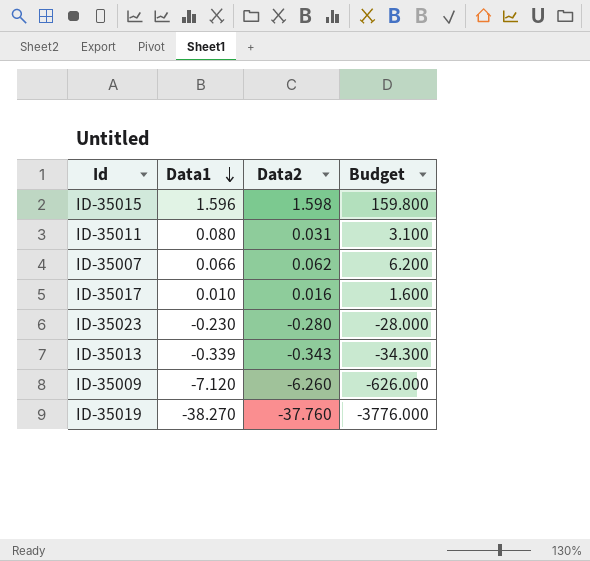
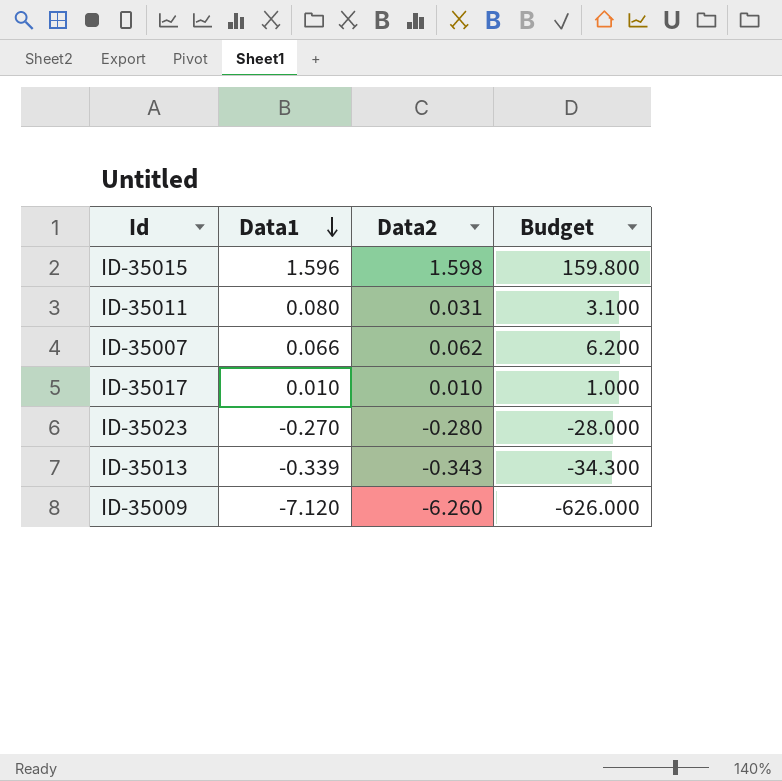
row ID-35019: -38.270 | -37.760 | -3776.000 -> none
ID-35017 | Data2: 0.016 -> 0.010
ID-35017 | Budget: 1.600 -> 1.000
ID-35023 | Data1: -0.230 -> -0.270

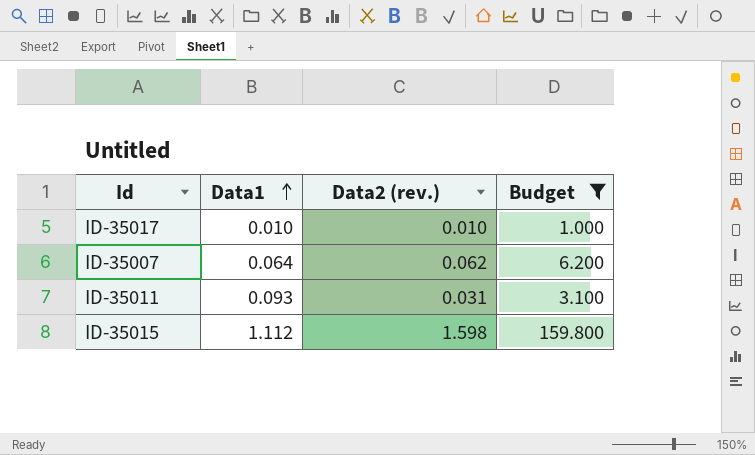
filter: none -> Budget >= 1.000
row order: Data1 descending -> Data1 ascending
column name: Data2 -> Data2 (rev.)
ID-35007 | Data1: 0.066 -> 0.064
ID-35011 | Data1: 0.080 -> 0.093
ID-35015 | Data1: 1.596 -> 1.112

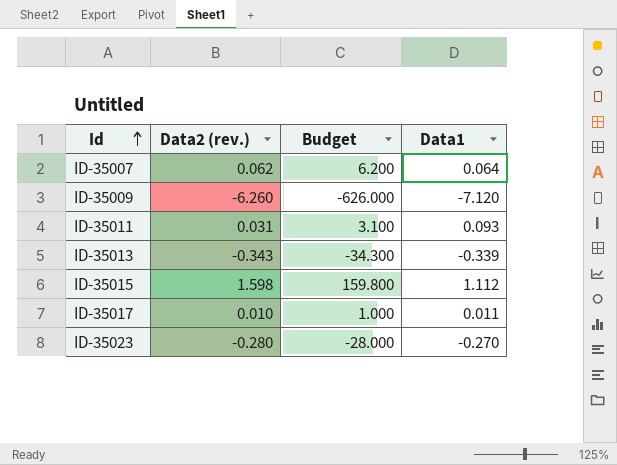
filter: Budget >= 1.000 -> none
row order: Data1 ascending -> Id ascending
column Data1 | position: 2 -> 4
ID-35017 | Data1: 0.010 -> 0.011

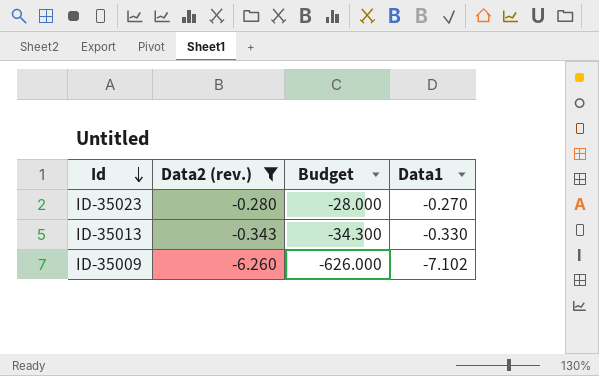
filter: none -> Data2 (rev.) <= -0.280
row order: Id ascending -> Id descending
ID-35013 | Data1: -0.339 -> -0.330
ID-35009 | Data1: -7.120 -> -7.102

